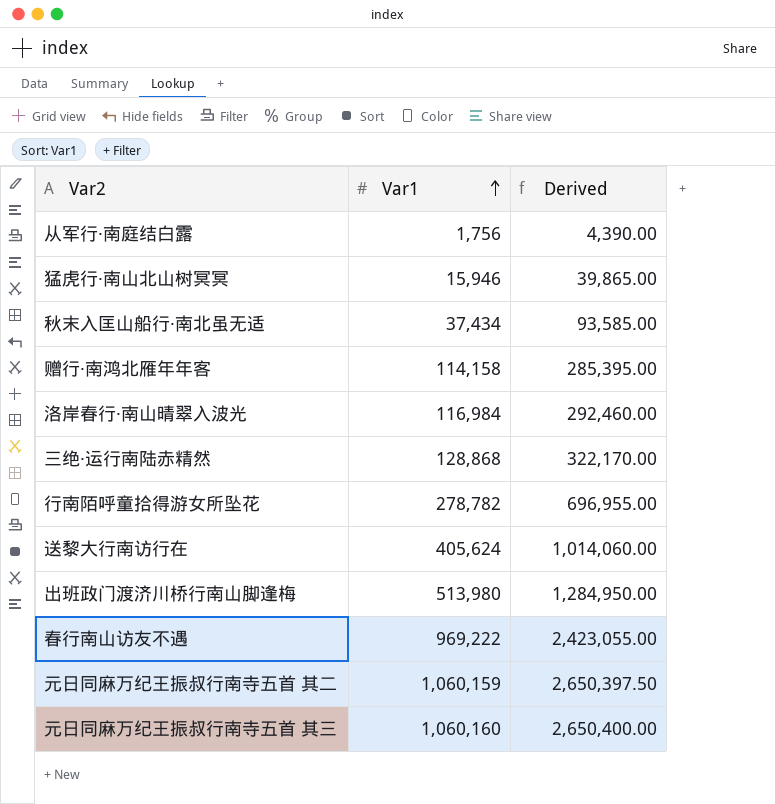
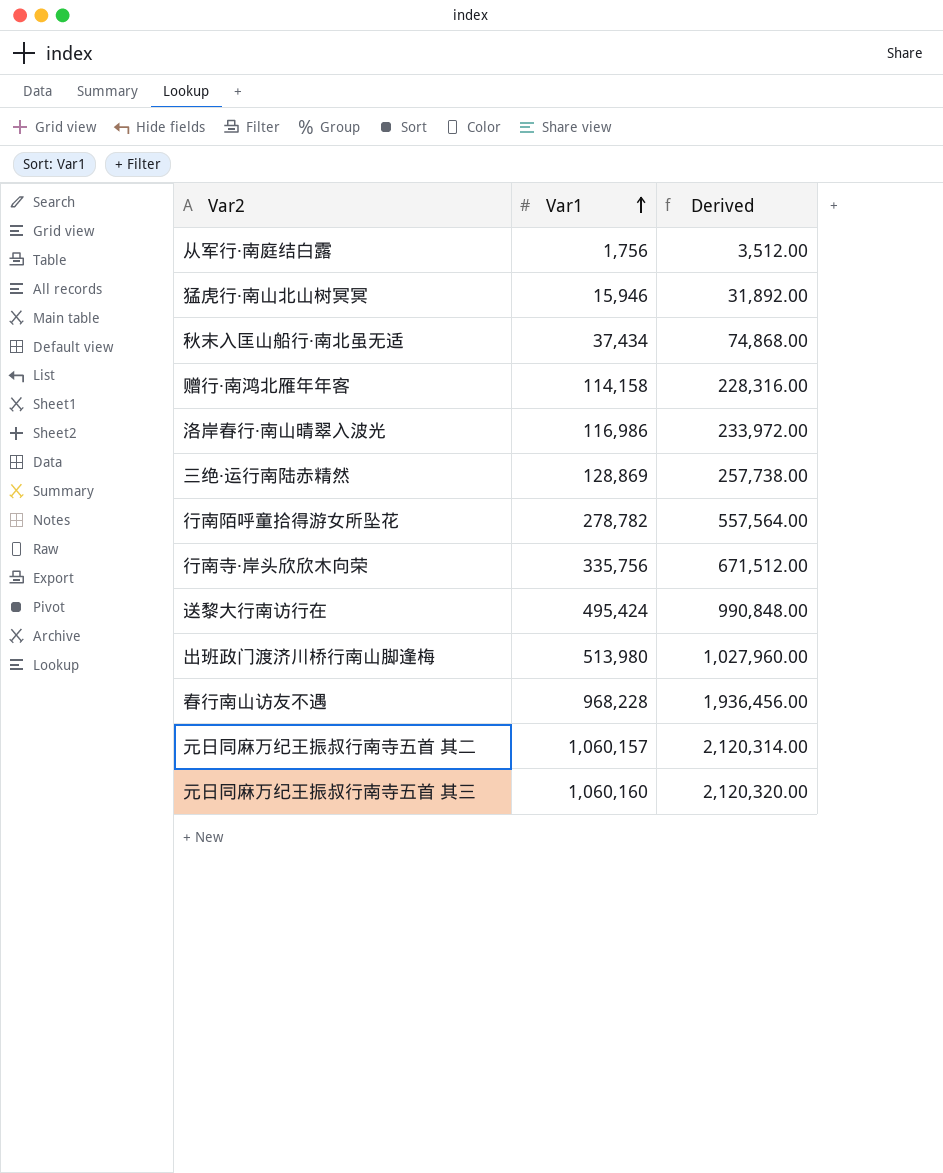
column Derived | formula: [Var1] * 2.5 -> [Var1] * 2
洛岸春行·南山晴翠入波光 | Var1: 116,984 -> 116,986
三绝·运行南陆赤精然 | Var1: 128,868 -> 128,869
row 行南寺·岸头欣欣木向荣: none -> 335,756 | 671,512.00
送黎大行南访行在 | Var1: 405,624 -> 495,424
春行南山访友不遇 | Var1: 969,222 -> 968,228
元日同麻万纪王振叔行南寺五首 其二 | Var1: 1,060,159 -> 1,060,157

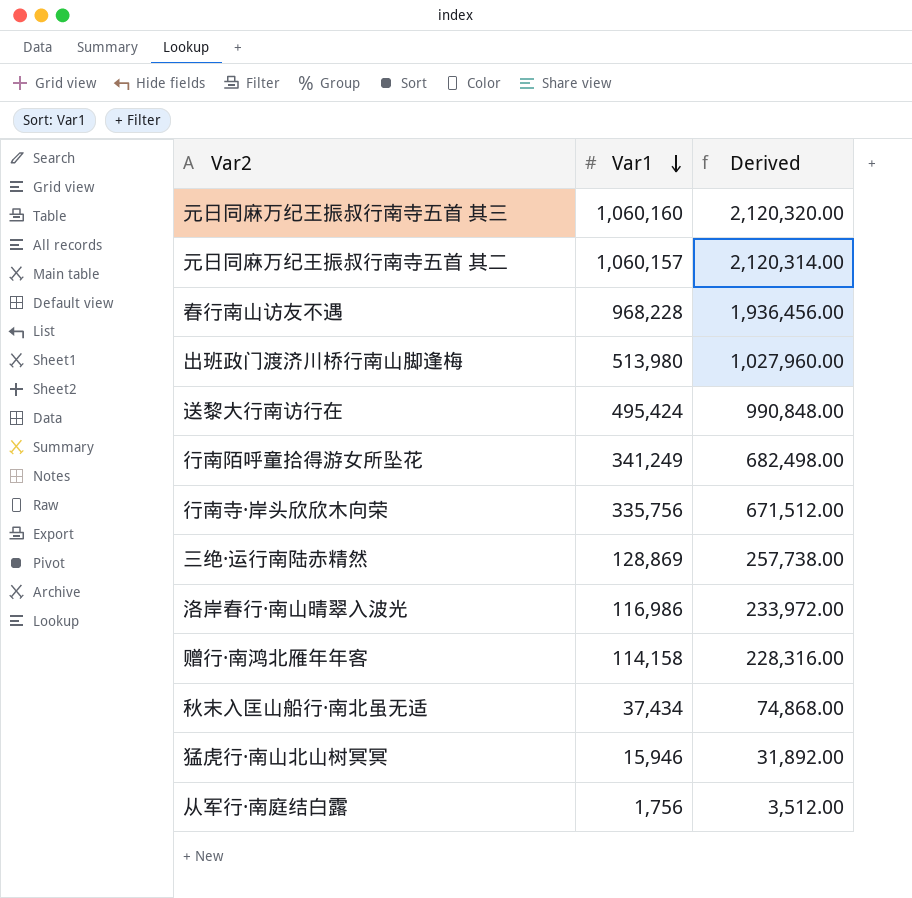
row order: Var1 ascending -> Var1 descending
行南陌呼童拾得游女所坠花 | Var1: 278,782 -> 341,249
行南陌呼童拾得游女所坠花 | Derived: 557,564.00 -> 682,498.00

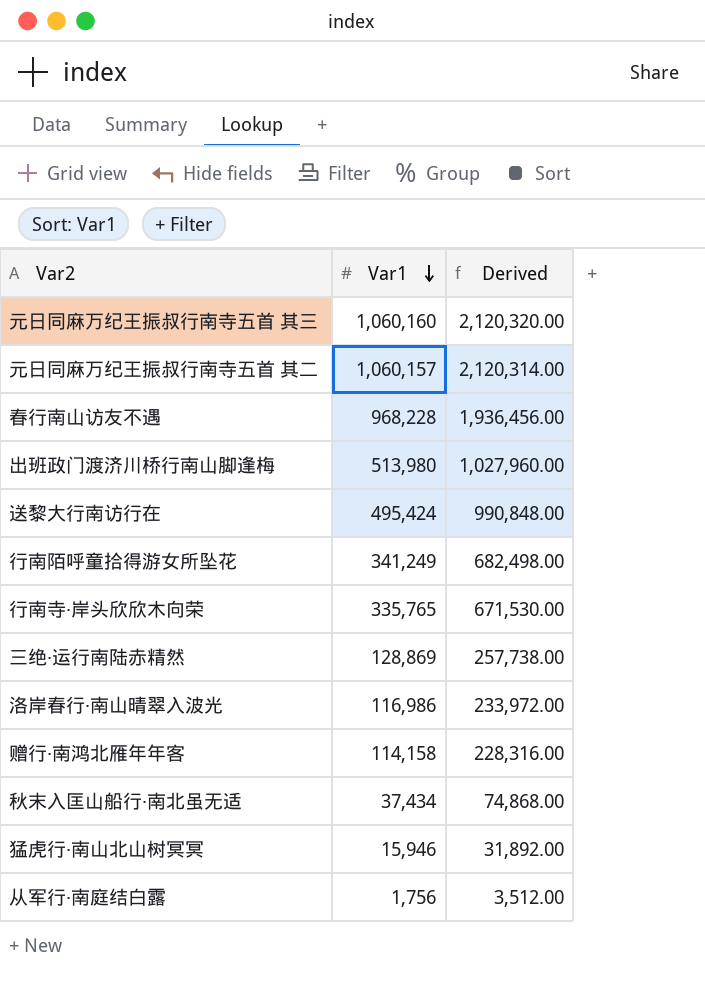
行南寺·岸头欣欣木向荣 | Var1: 335,756 -> 335,765
行南寺·岸头欣欣木向荣 | Derived: 671,512.00 -> 671,530.00

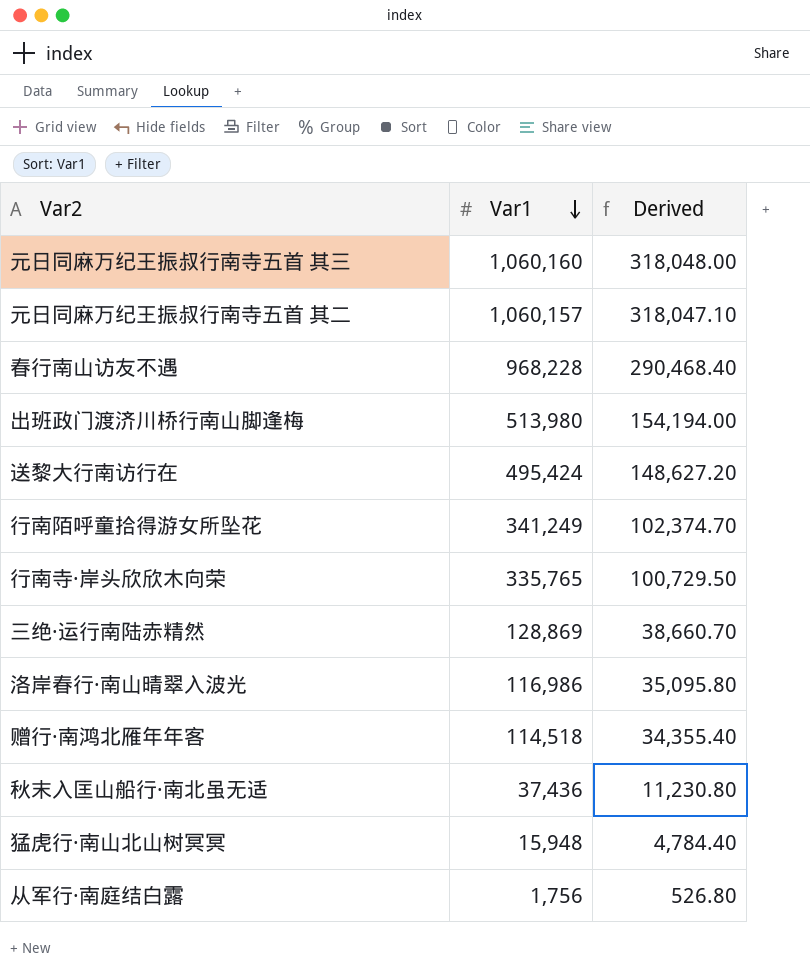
column Derived | formula: [Var1] * 2 -> [Var1] * 0.3
赠行·南鸿北雁年年客 | Var1: 114,158 -> 114,518
秋末入匡山船行·南北虽无适 | Var1: 37,434 -> 37,436
猛虎行·南山北山树冥冥 | Var1: 15,946 -> 15,948

